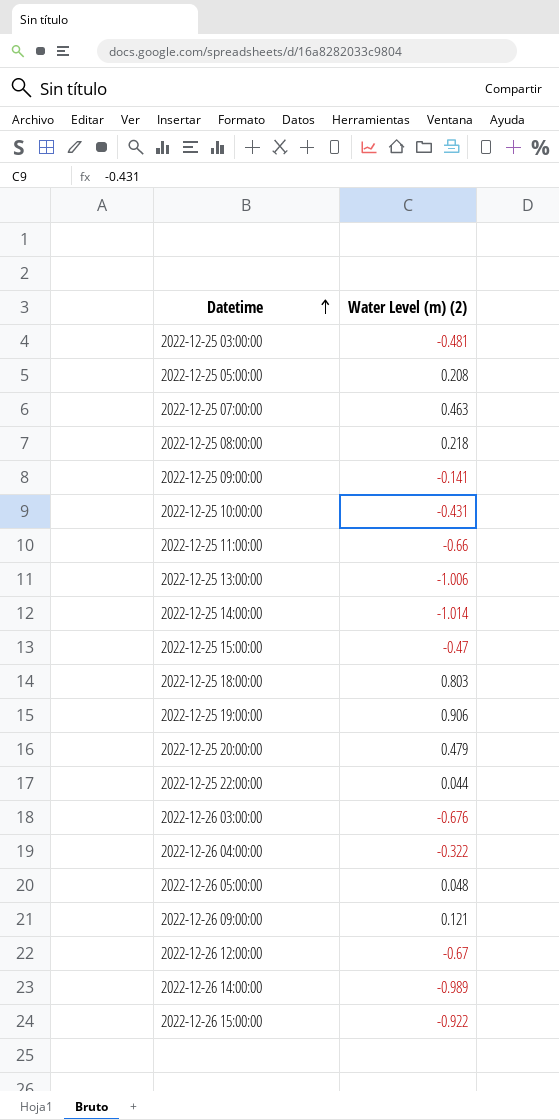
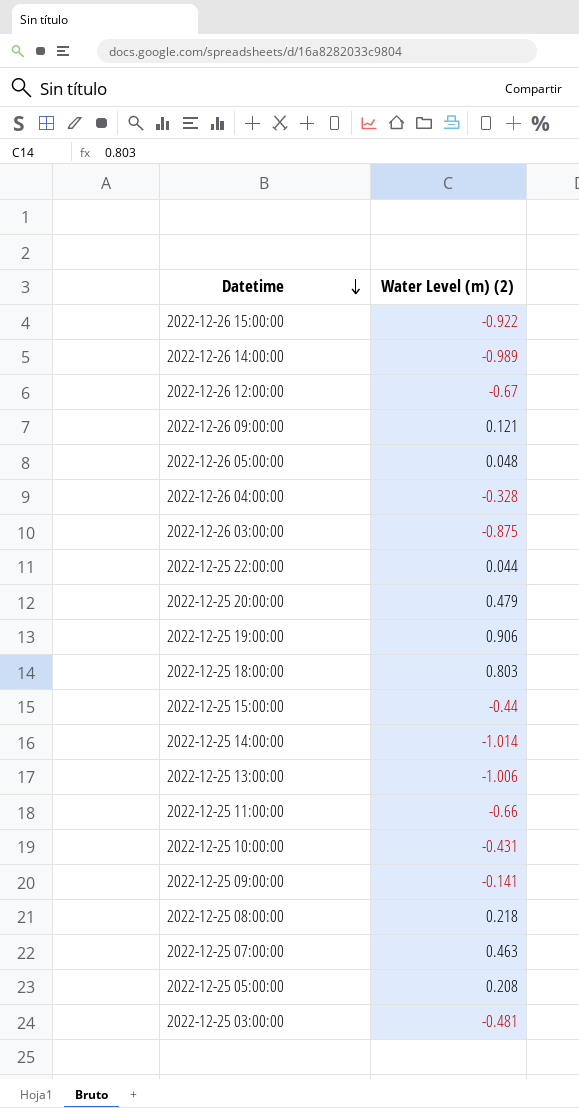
row order: Datetime ascending -> Datetime descending
2022-12-26 04:00:00 | Water Level (m) (2): -0.322 -> -0.328
2022-12-26 03:00:00 | Water Level (m) (2): -0.676 -> -0.875
2022-12-25 15:00:00 | Water Level (m) (2): -0.47 -> -0.44

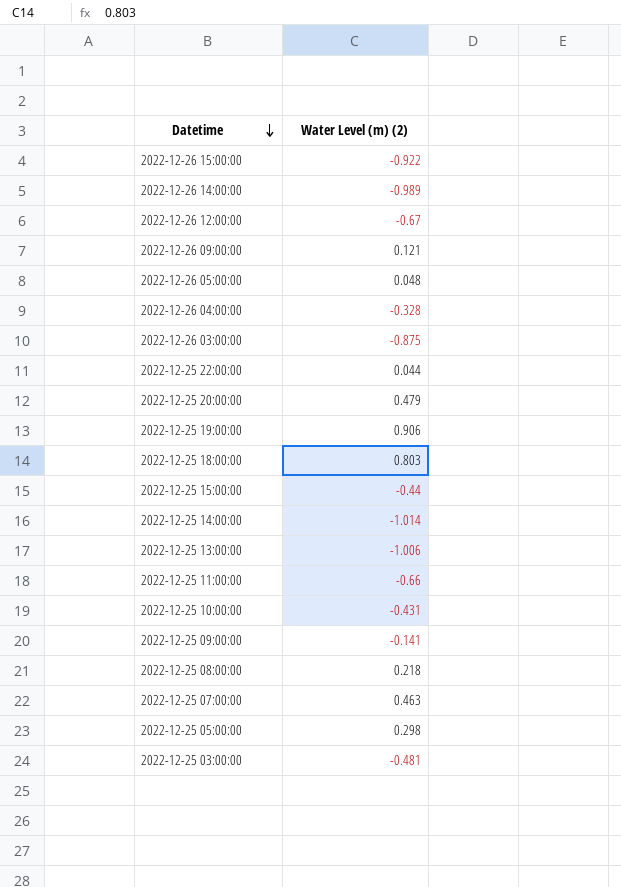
2022-12-25 05:00:00 | Water Level (m) (2): 0.208 -> 0.298

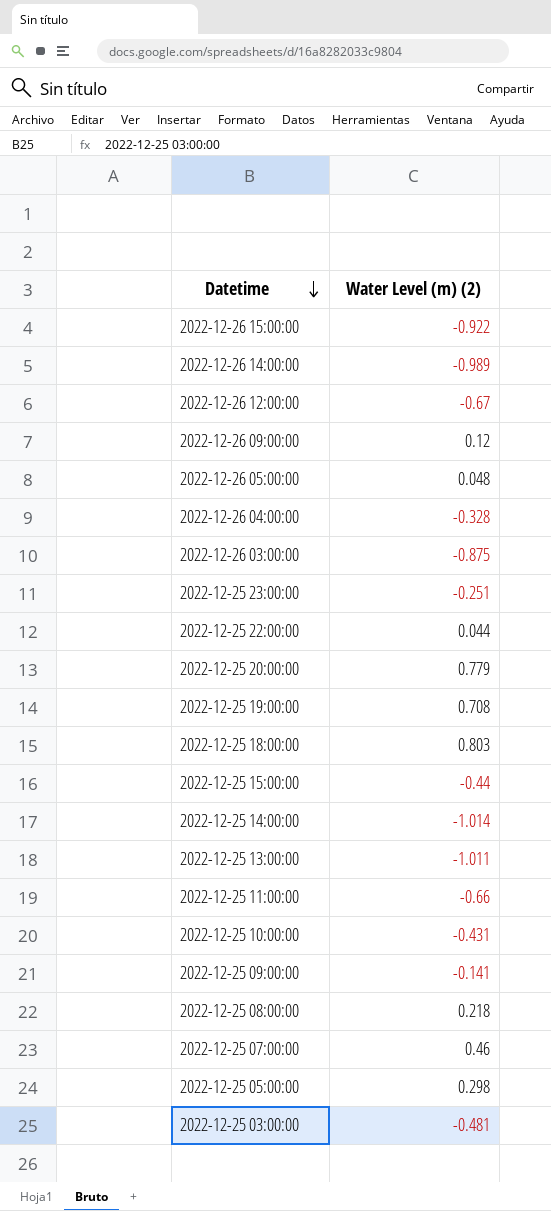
2022-12-26 09:00:00 | Water Level (m) (2): 0.121 -> 0.12
row 2022-12-25 23:00:00: none -> -0.251
2022-12-25 20:00:00 | Water Level (m) (2): 0.479 -> 0.779
2022-12-25 19:00:00 | Water Level (m) (2): 0.906 -> 0.708
2022-12-25 13:00:00 | Water Level (m) (2): -1.006 -> -1.011
2022-12-25 07:00:00 | Water Level (m) (2): 0.463 -> 0.46

